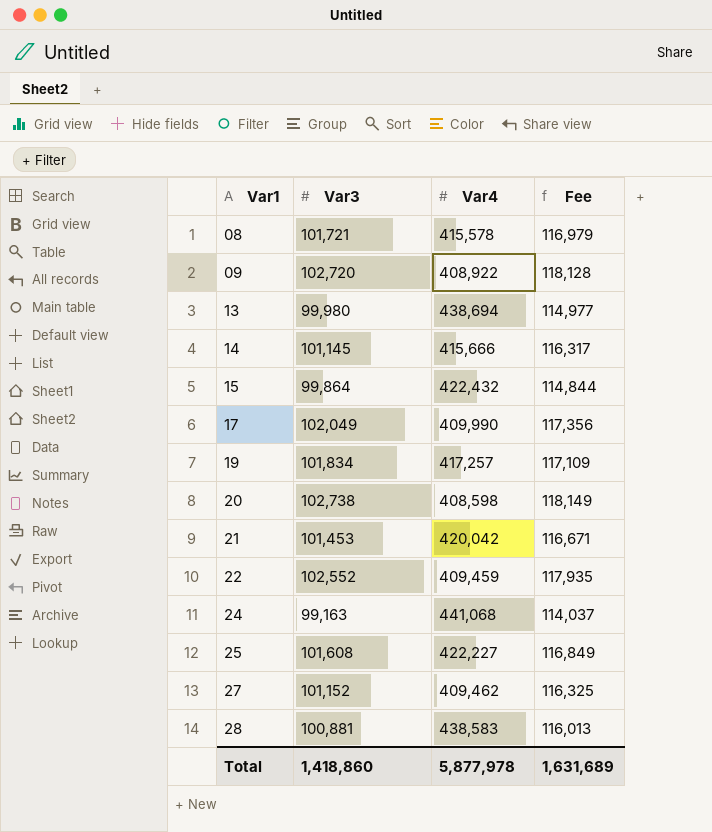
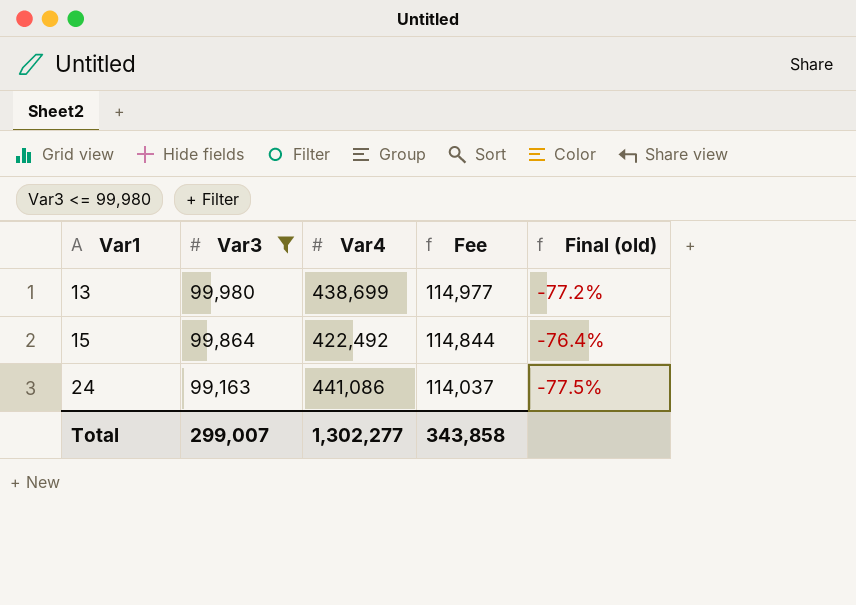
filter: none -> Var3 <= 99,980
column Final (old) | formula: none -> ([Var3] - [Var4]) / [Var4]
13 | Var4: 438,694 -> 438,699
15 | Var4: 422,432 -> 422,492
24 | Var4: 441,068 -> 441,086
Total | Var3: 1,418,860 -> 299,007
Total | Var4: 5,877,978 -> 1,302,277
Total | Fee: 1,631,689 -> 343,858

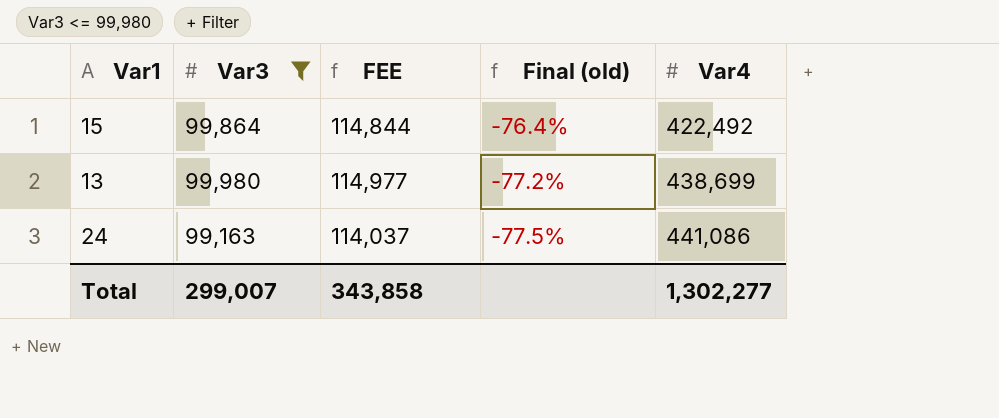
row order: Var1 ascending -> Final (old) descending
column name: Fee -> FEE
column Var4 | position: 3 -> 5

